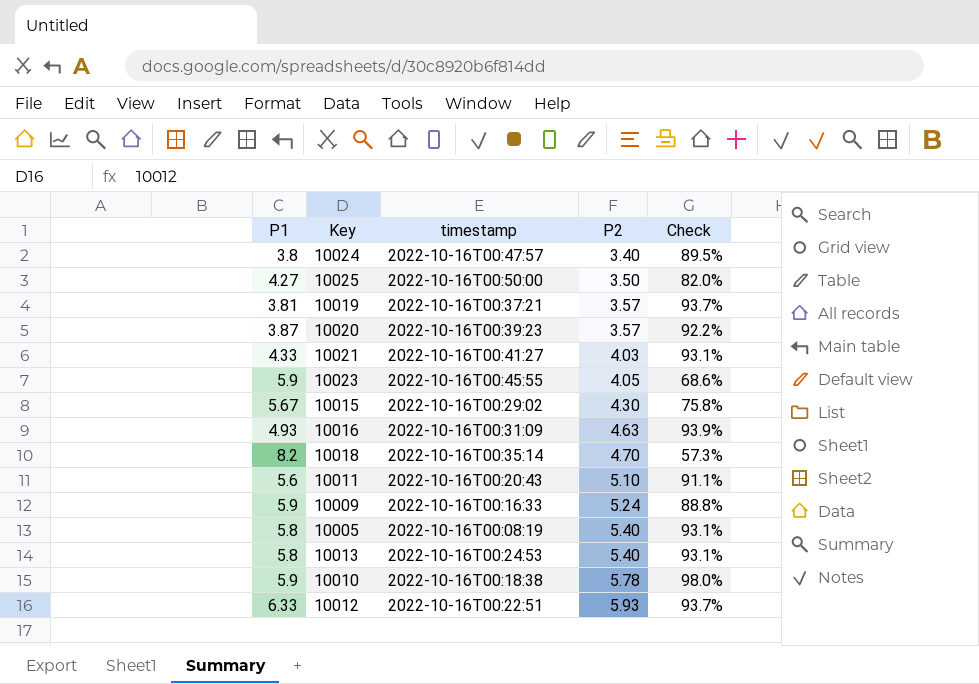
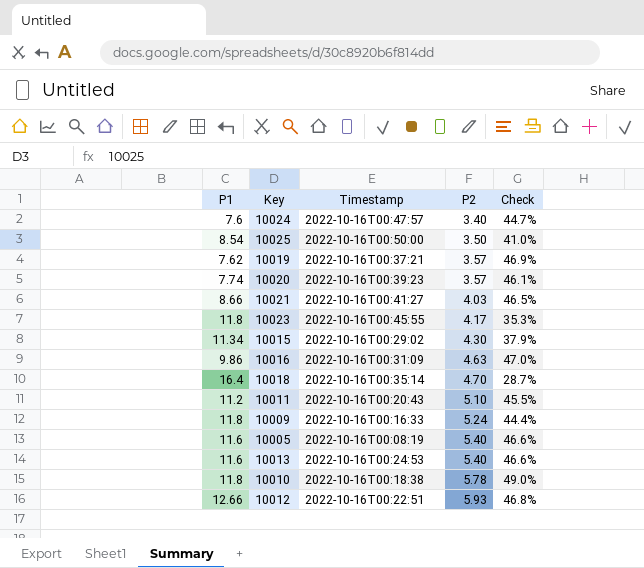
column name: timestamp -> Timestamp
10024 | P1: 3.8 -> 7.6
10024 | Check: 89.5% -> 44.7%
10025 | P1: 4.27 -> 8.54
10025 | Check: 82.0% -> 41.0%
10019 | P1: 3.81 -> 7.62
10019 | Check: 93.7% -> 46.9%
10020 | P1: 3.87 -> 7.74
10020 | Check: 92.2% -> 46.1%
10021 | P1: 4.33 -> 8.66
10021 | Check: 93.1% -> 46.5%
10023 | P1: 5.9 -> 11.8
10023 | P2: 4.05 -> 4.17
10023 | Check: 68.6% -> 35.3%
10015 | P1: 5.67 -> 11.34
10015 | Check: 75.8% -> 37.9%
10016 | P1: 4.93 -> 9.86
10016 | Check: 93.9% -> 47.0%
10018 | P1: 8.2 -> 16.4
10018 | Check: 57.3% -> 28.7%
10011 | P1: 5.6 -> 11.2
10011 | Check: 91.1% -> 45.5%
10009 | P1: 5.9 -> 11.8
10009 | Check: 88.8% -> 44.4%
10005 | P1: 5.8 -> 11.6
10005 | Check: 93.1% -> 46.6%
10013 | P1: 5.8 -> 11.6
10013 | Check: 93.1% -> 46.6%
10010 | P1: 5.9 -> 11.8
10010 | Check: 98.0% -> 49.0%
10012 | P1: 6.33 -> 12.66
10012 | Check: 93.7% -> 46.8%

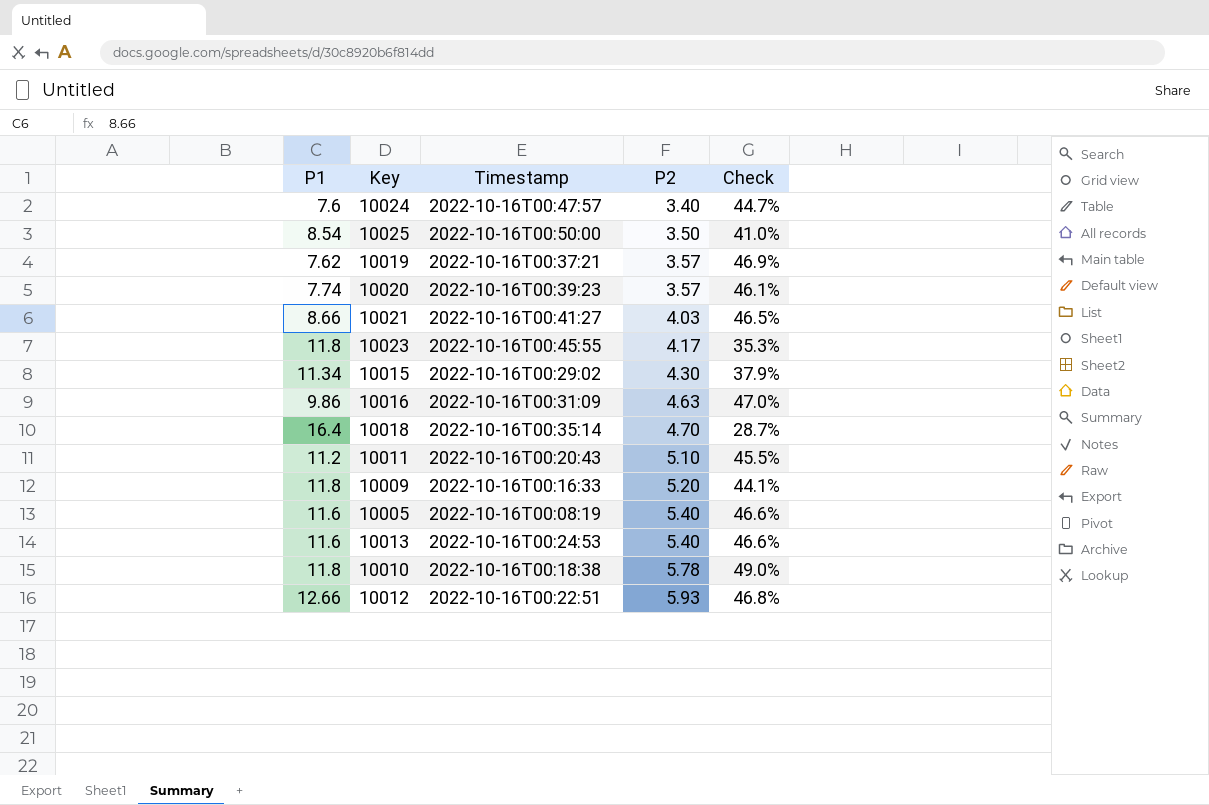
10009 | P2: 5.24 -> 5.20
10009 | Check: 44.4% -> 44.1%

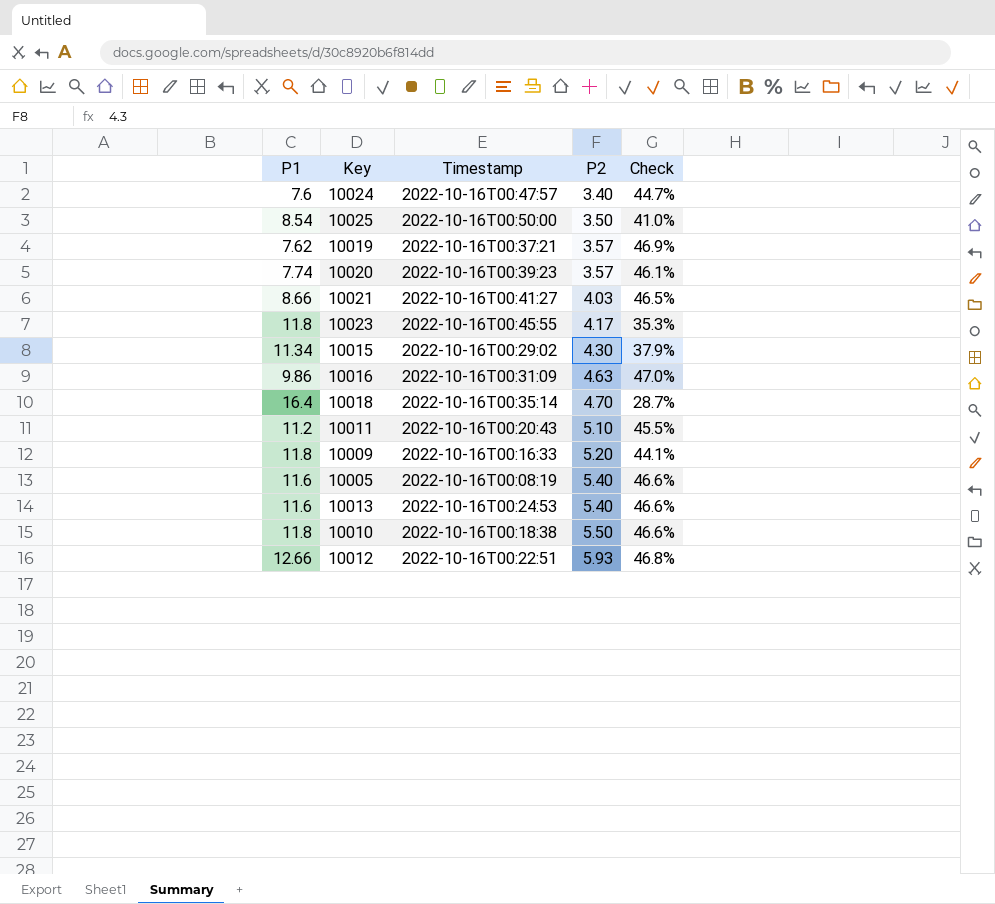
10010 | P2: 5.78 -> 5.50
10010 | Check: 49.0% -> 46.6%

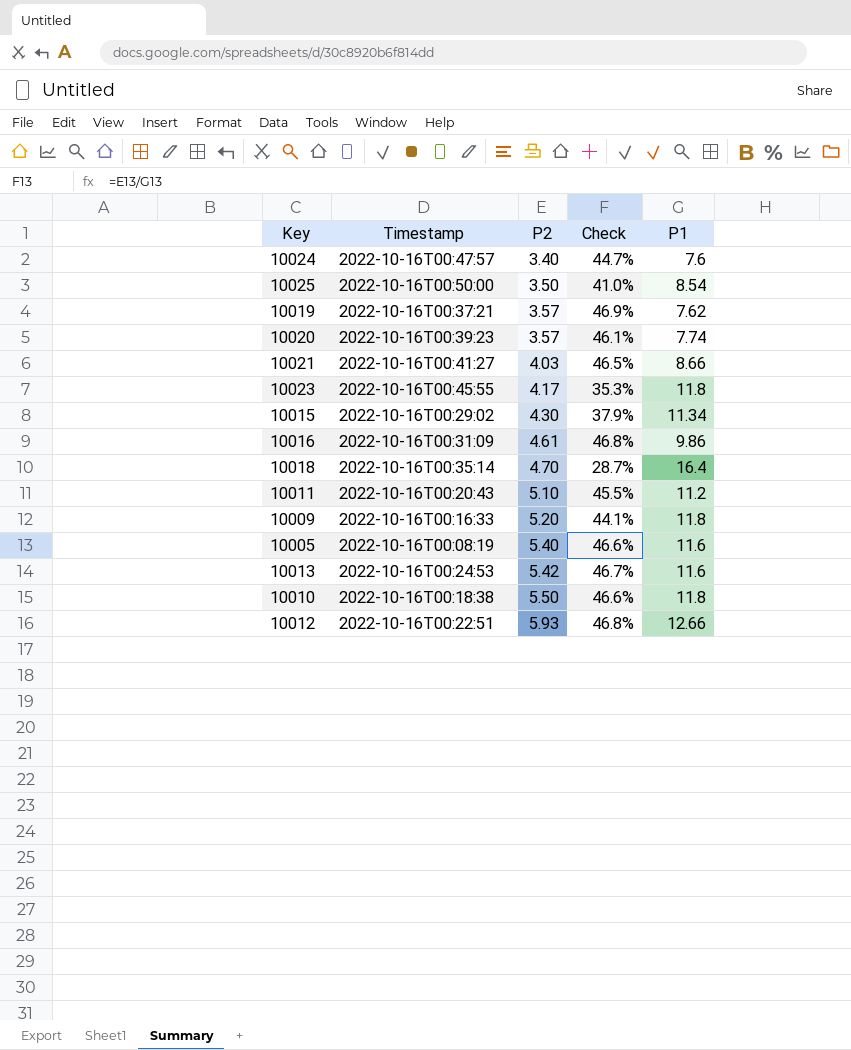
column P1 | position: 1 -> 5
10016 | P2: 4.63 -> 4.61
10016 | Check: 47.0% -> 46.8%
10013 | P2: 5.40 -> 5.42
10013 | Check: 46.6% -> 46.7%

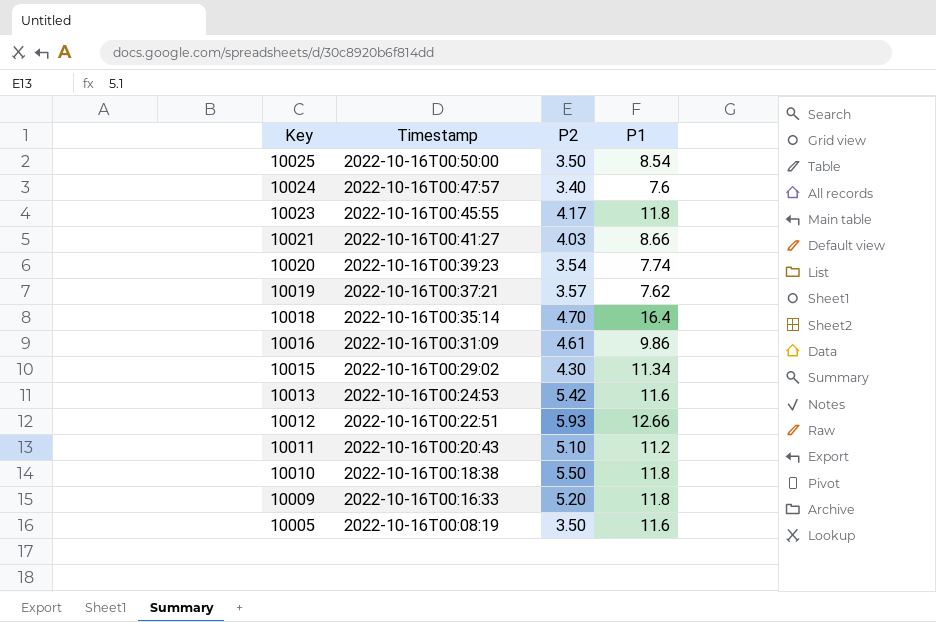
row order: P2 ascending -> Key descending
column Check | formula: [P2] / [P1] -> none
10020 | P2: 3.57 -> 3.54
10005 | P2: 5.40 -> 3.50

